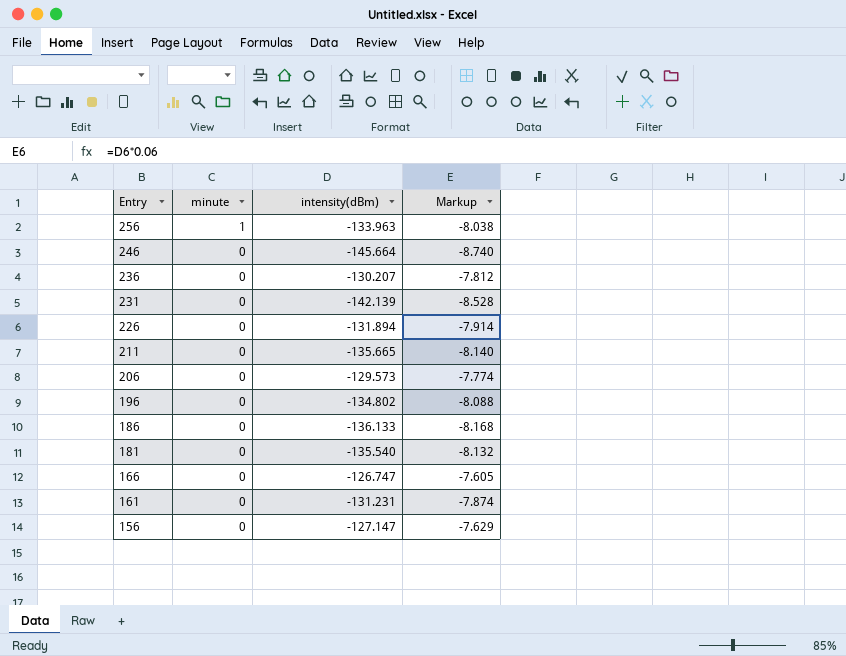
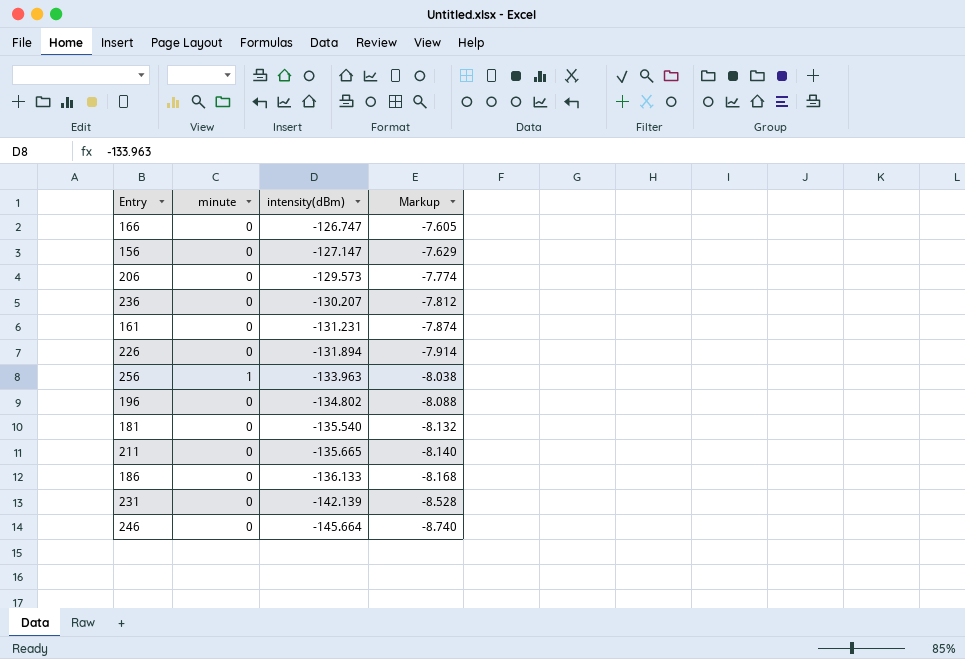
row order: Entry descending -> intensity(dBm) descending

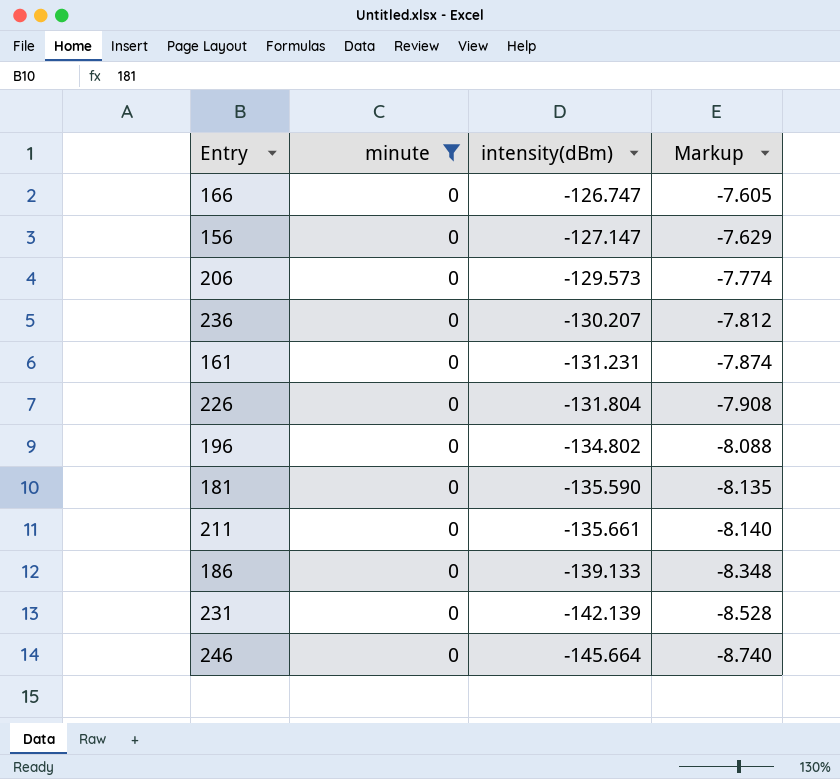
filter: none -> minute = 0
226 | intensity(dBm): -131.894 -> -131.804
226 | Markup: -7.914 -> -7.908
181 | intensity(dBm): -135.540 -> -135.590
181 | Markup: -8.132 -> -8.135
211 | intensity(dBm): -135.665 -> -135.661
186 | intensity(dBm): -136.133 -> -139.133
186 | Markup: -8.168 -> -8.348

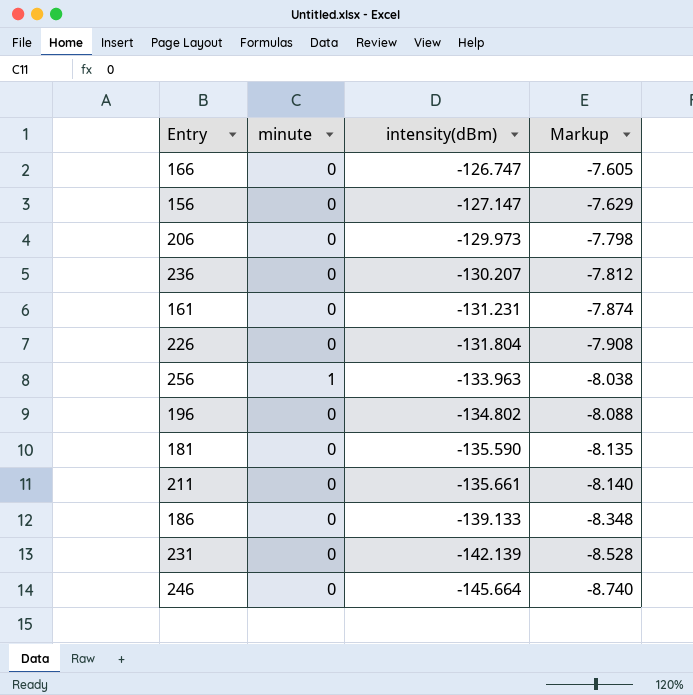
filter: minute = 0 -> none
206 | intensity(dBm): -129.573 -> -129.973
206 | Markup: -7.774 -> -7.798

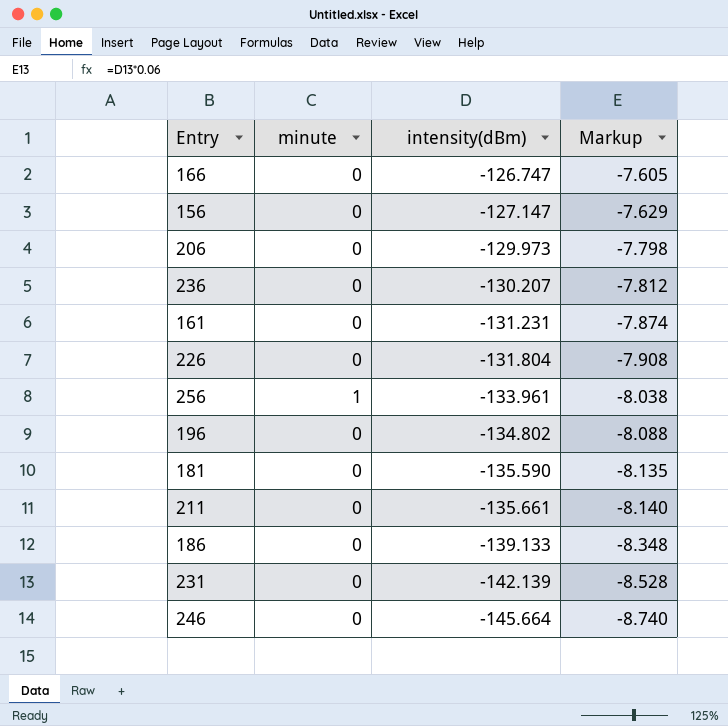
256 | intensity(dBm): -133.963 -> -133.961

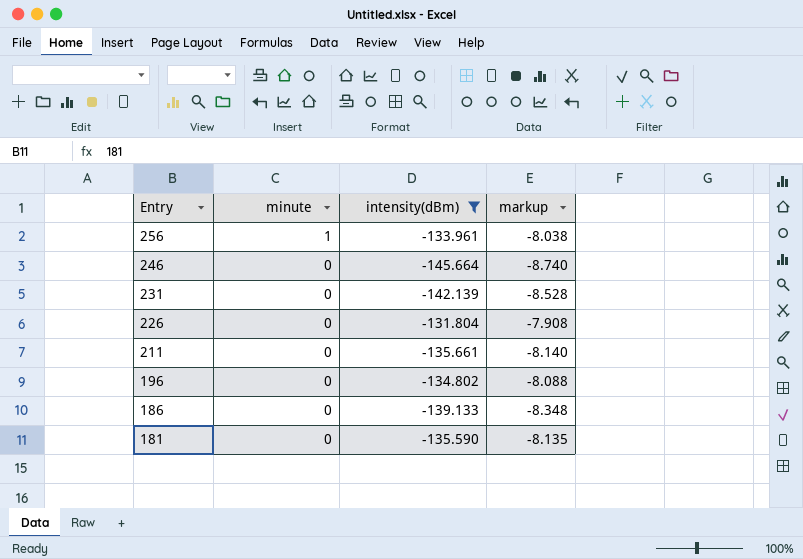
filter: none -> intensity(dBm) <= -131.804
row order: intensity(dBm) descending -> Entry descending
column name: Markup -> markup

